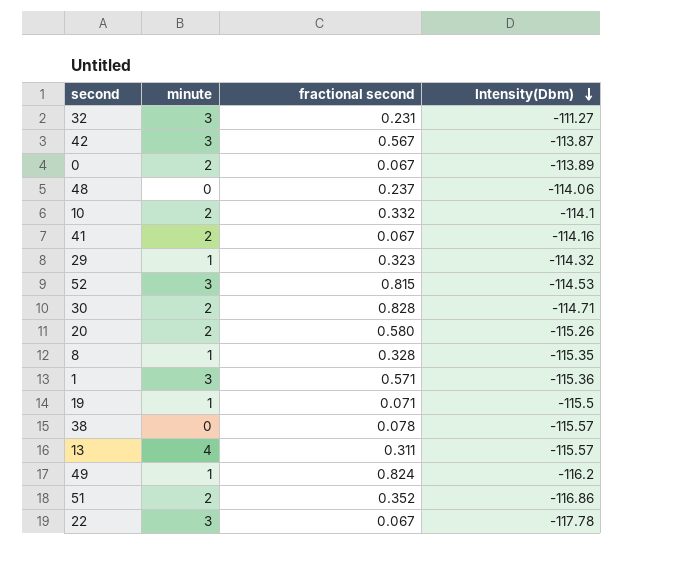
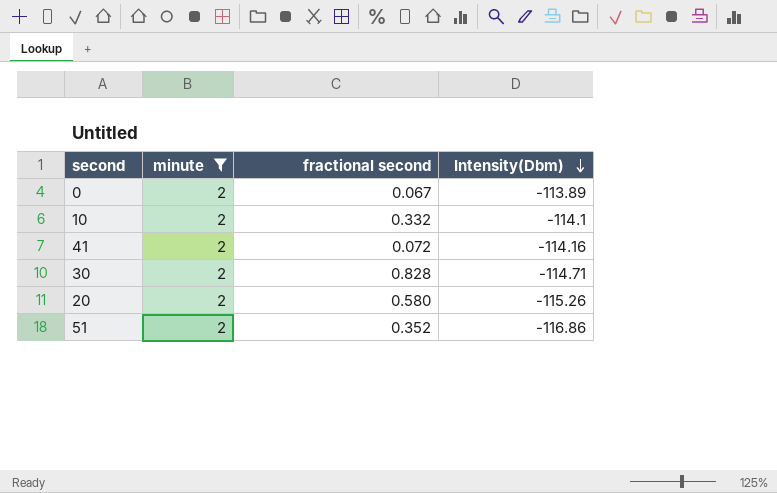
filter: none -> minute = 2
41 | fractional second: 0.067 -> 0.072

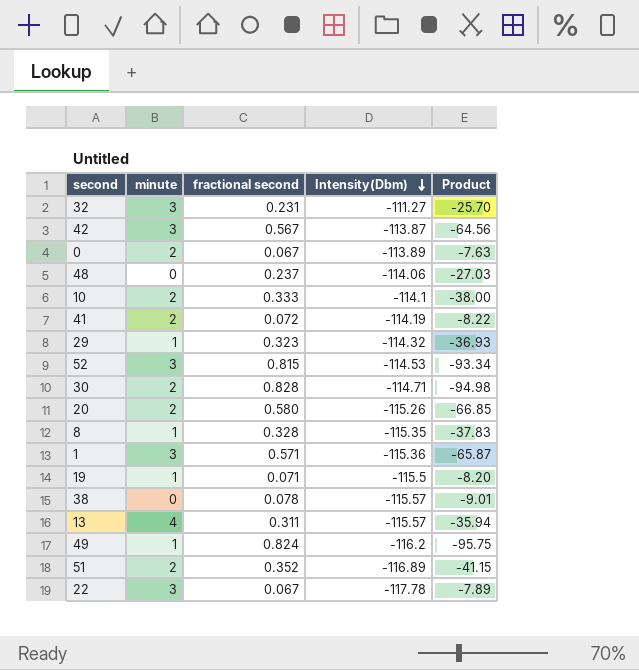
filter: minute = 2 -> none
column Product | formula: none -> [fractional second] * [Intensity(Dbm)]
10 | fractional second: 0.332 -> 0.333
41 | Intensity(Dbm): -114.16 -> -114.19
51 | Intensity(Dbm): -116.86 -> -116.89

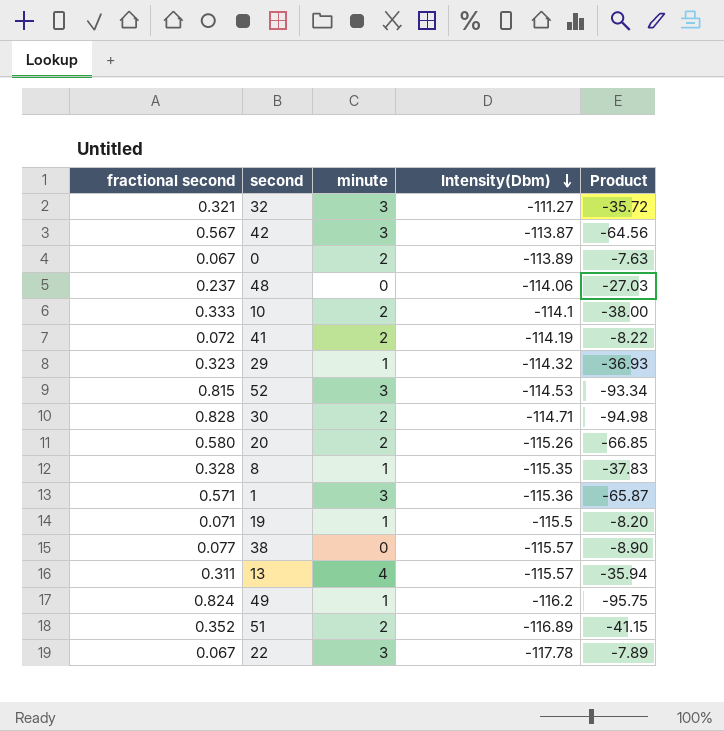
column fractional second | position: 3 -> 1
32 | fractional second: 0.231 -> 0.321
32 | Product: -25.70 -> -35.72
38 | fractional second: 0.078 -> 0.077
38 | Product: -9.01 -> -8.90

